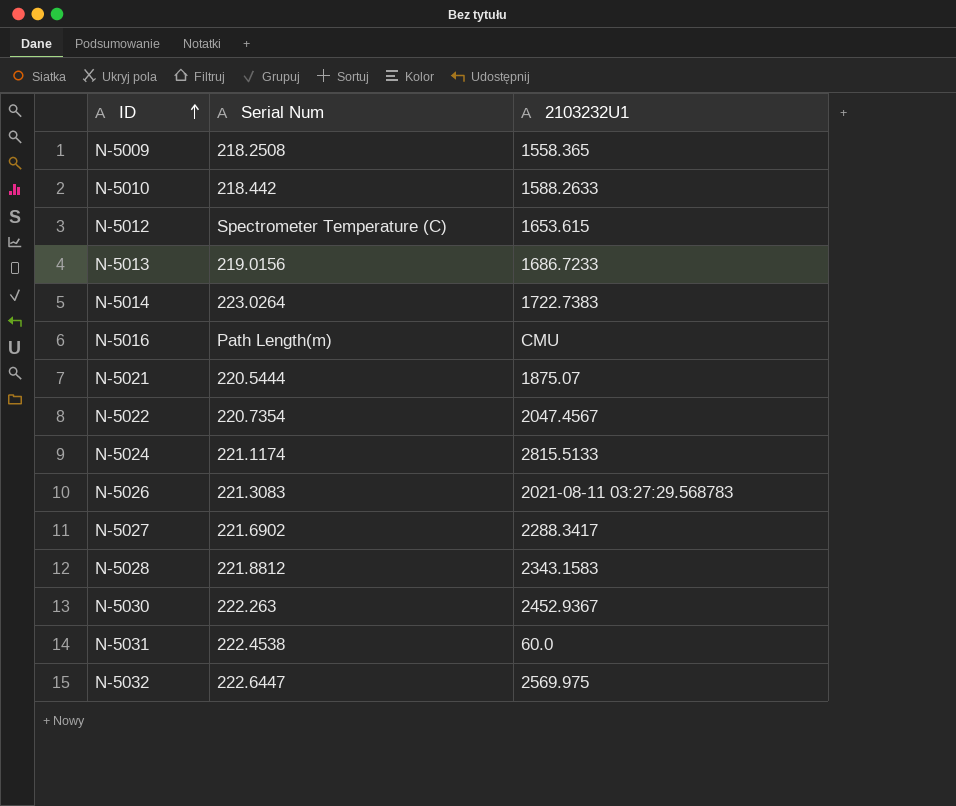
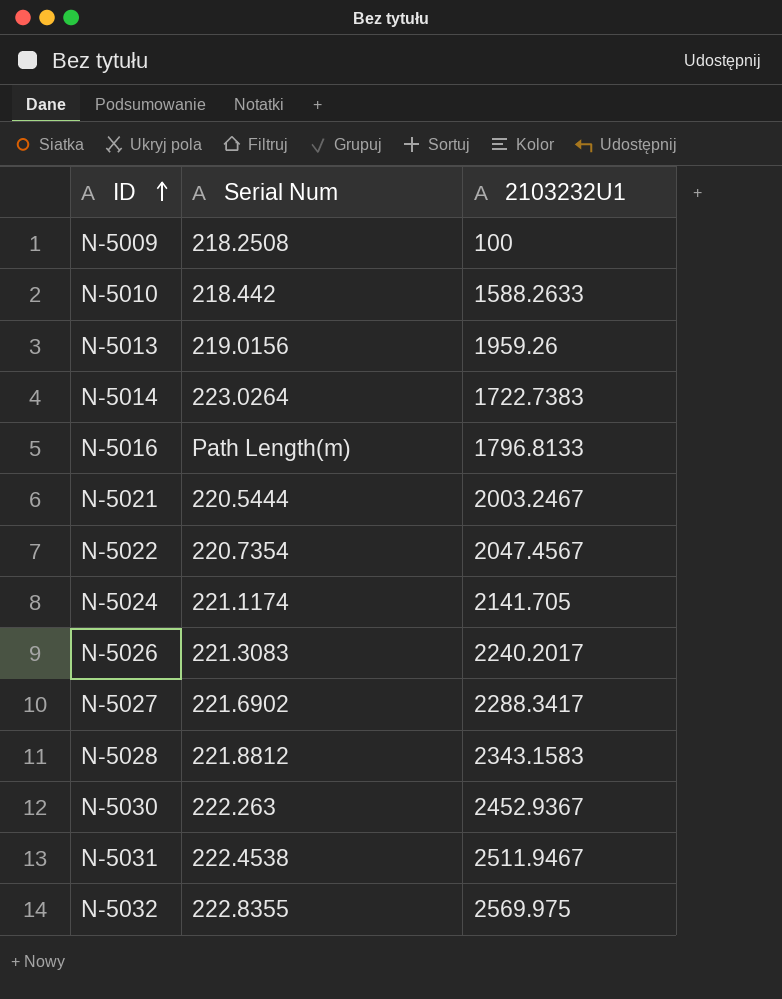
row N-5012: Spectrometer Temperature (C) | 1653.615 -> none
N-5009 | 2103232U1: 1558.365 -> 100
N-5013 | 2103232U1: 1686.7233 -> 1959.26
N-5016 | 2103232U1: CMU -> 1796.8133
N-5021 | 2103232U1: 1875.07 -> 2003.2467
N-5024 | 2103232U1: 2815.5133 -> 2141.705
N-5026 | 2103232U1: 2021-08-11 03:27:29.568783 -> 2240.2017
N-5031 | 2103232U1: 60.0 -> 2511.9467
N-5032 | Serial Num: 222.6447 -> 222.8355

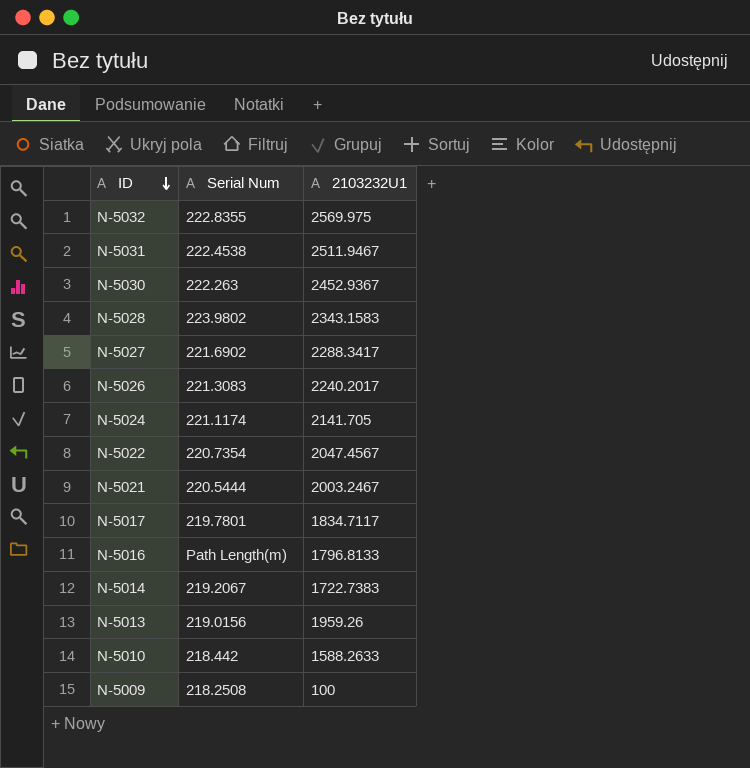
row order: ID ascending -> ID descending
N-5028 | Serial Num: 221.8812 -> 223.9802
row N-5017: none -> 219.7801 | 1834.7117
N-5014 | Serial Num: 223.0264 -> 219.2067

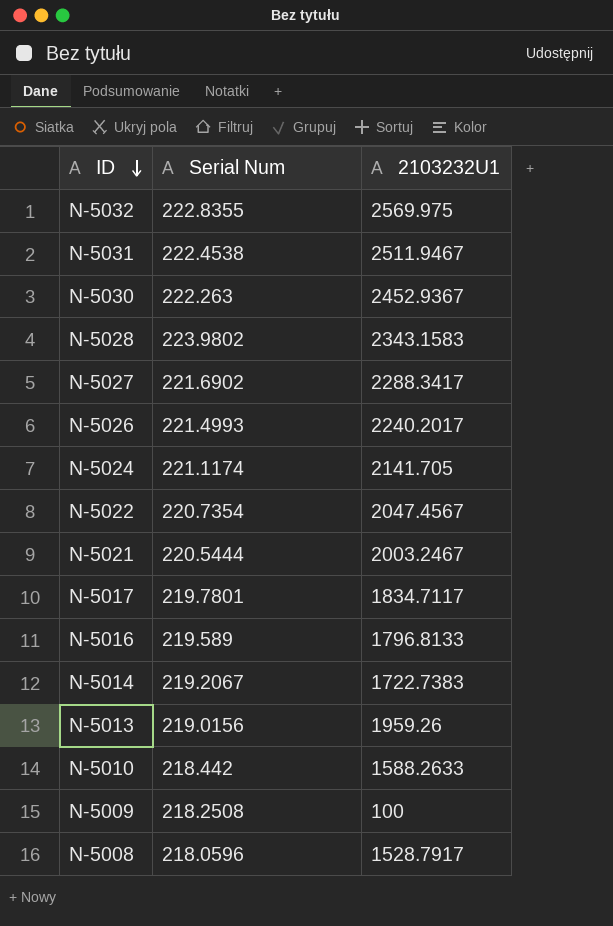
N-5026 | Serial Num: 221.3083 -> 221.4993
N-5016 | Serial Num: Path Length(m) -> 219.589
row N-5008: none -> 218.0596 | 1528.7917

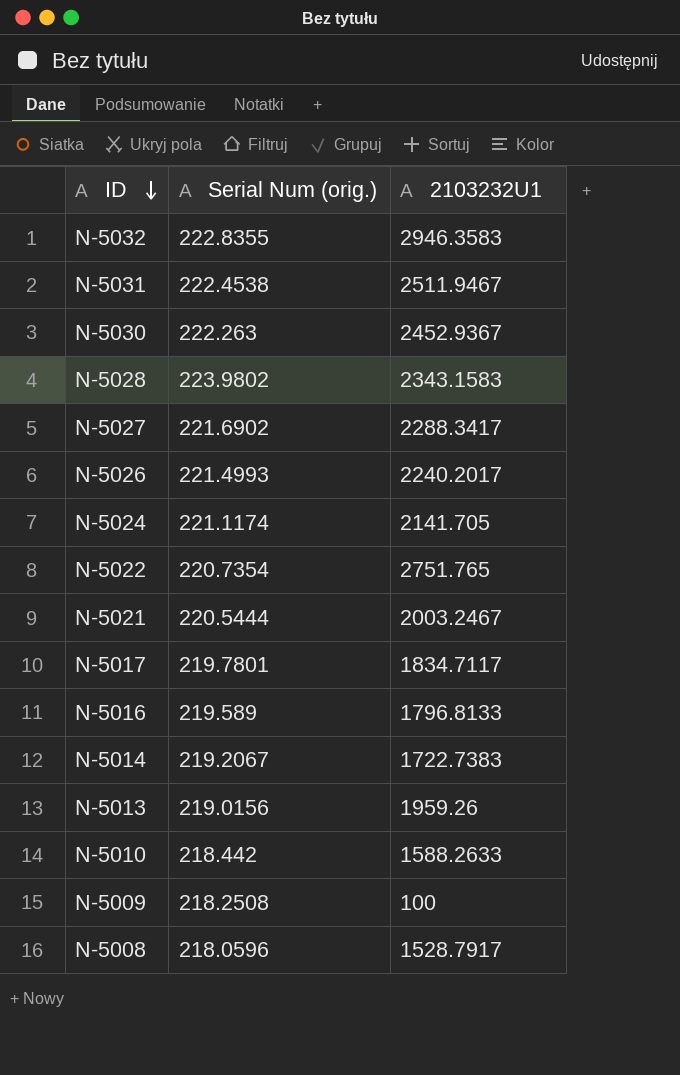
column name: Serial Num -> Serial Num (orig.)
N-5032 | 2103232U1: 2569.975 -> 2946.3583
N-5022 | 2103232U1: 2047.4567 -> 2751.765

